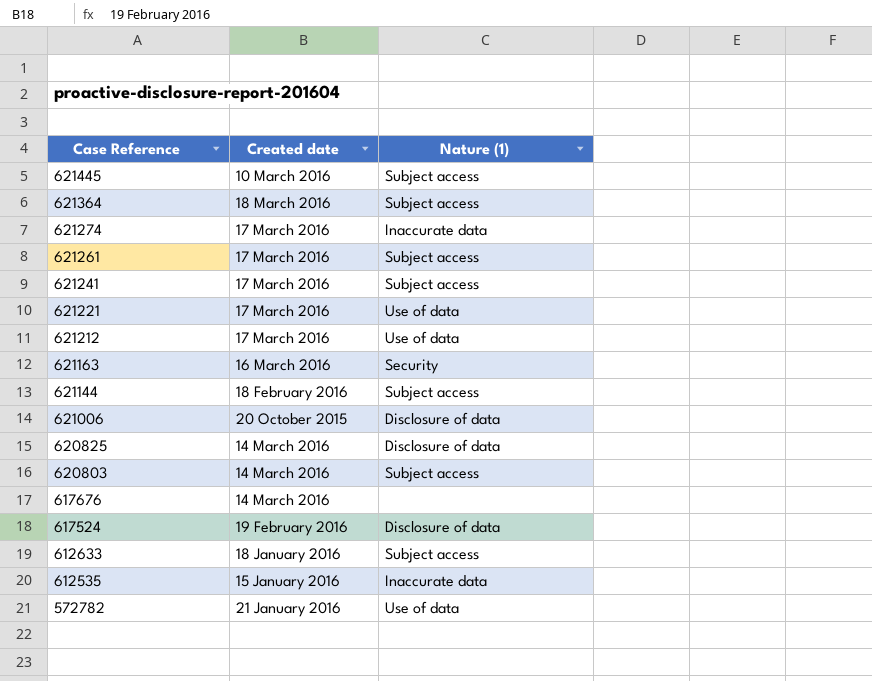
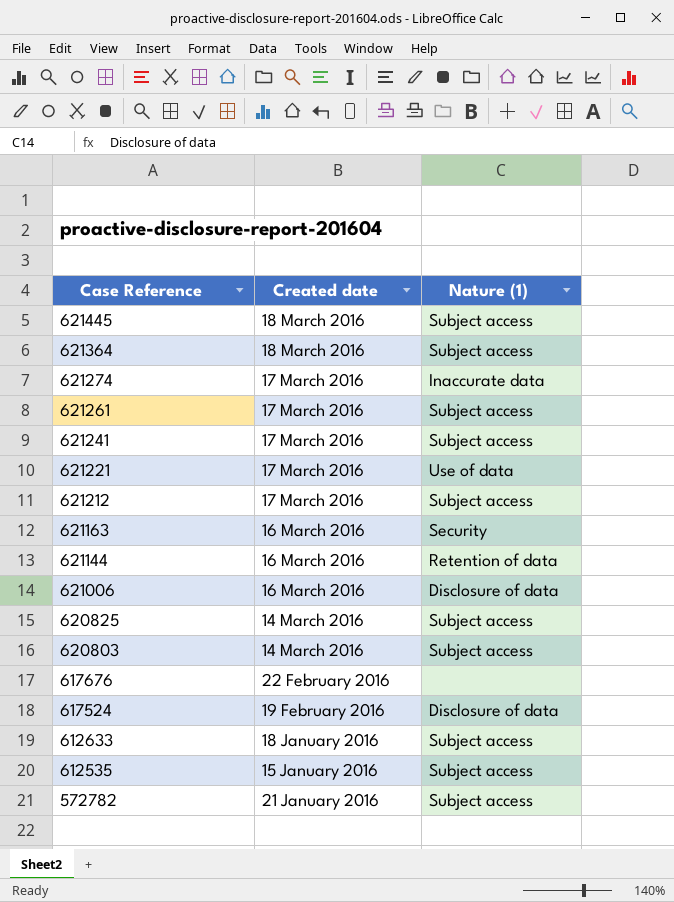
621445 | Created date: 10 March 2016 -> 18 March 2016
621212 | Nature (1): Use of data -> Subject access
621144 | Created date: 18 February 2016 -> 16 March 2016
621144 | Nature (1): Subject access -> Retention of data
621006 | Created date: 20 October 2015 -> 16 March 2016
620825 | Nature (1): Disclosure of data -> Subject access
617676 | Created date: 14 March 2016 -> 22 February 2016
612535 | Nature (1): Inaccurate data -> Subject access
572782 | Nature (1): Use of data -> Subject access

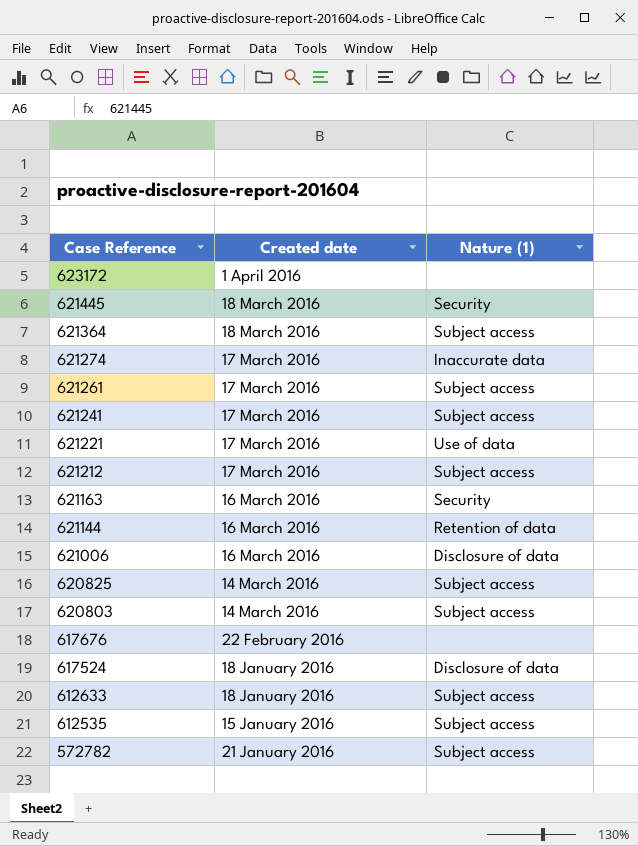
row 623172: none -> 1 April 2016 | none
621445 | Nature (1): Subject access -> Security
617524 | Created date: 19 February 2016 -> 18 January 2016

